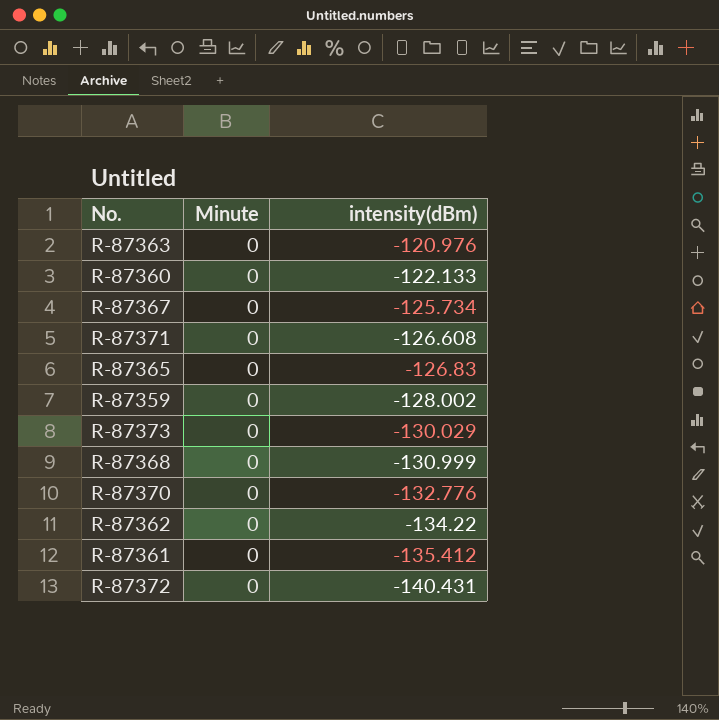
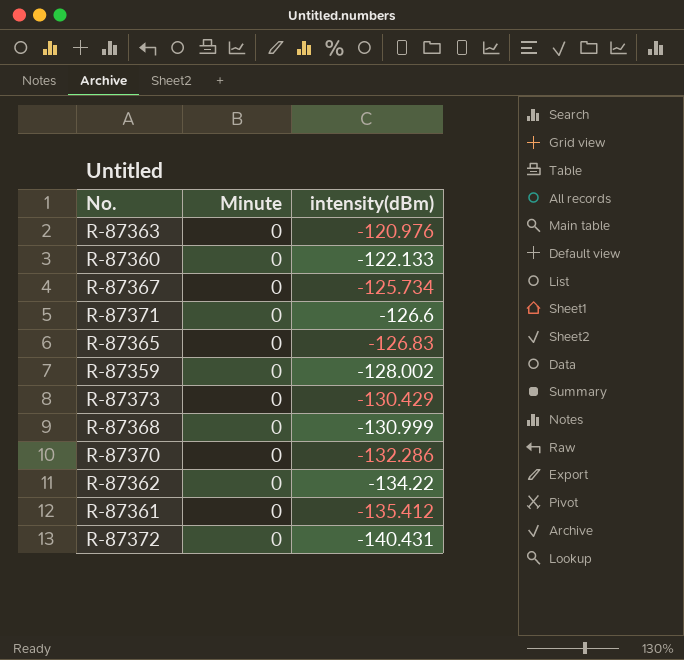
R-87371 | intensity(dBm): -126.608 -> -126.6
R-87373 | intensity(dBm): -130.029 -> -130.429
R-87370 | intensity(dBm): -132.776 -> -132.286

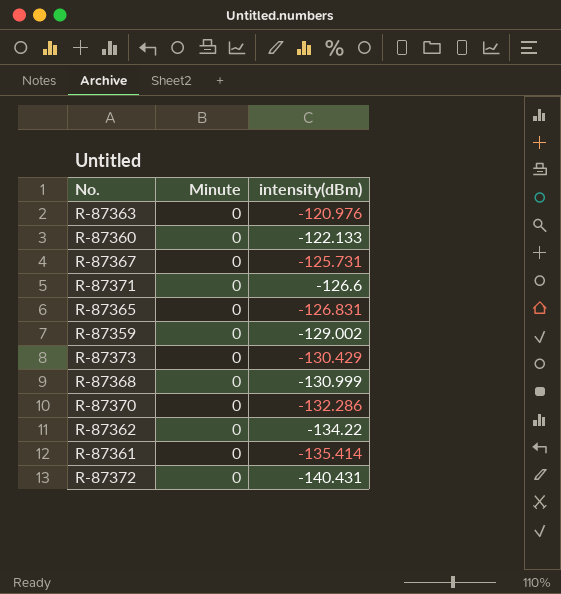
R-87367 | intensity(dBm): -125.734 -> -125.731
R-87365 | intensity(dBm): -126.83 -> -126.831
R-87359 | intensity(dBm): -128.002 -> -129.002
R-87361 | intensity(dBm): -135.412 -> -135.414

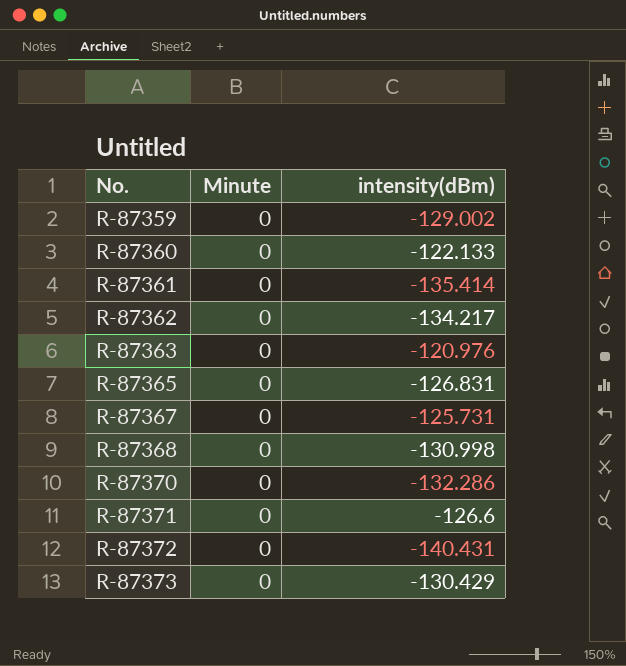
row order: intensity(dBm) descending -> No. ascending
R-87362 | intensity(dBm): -134.22 -> -134.217
R-87368 | intensity(dBm): -130.999 -> -130.998

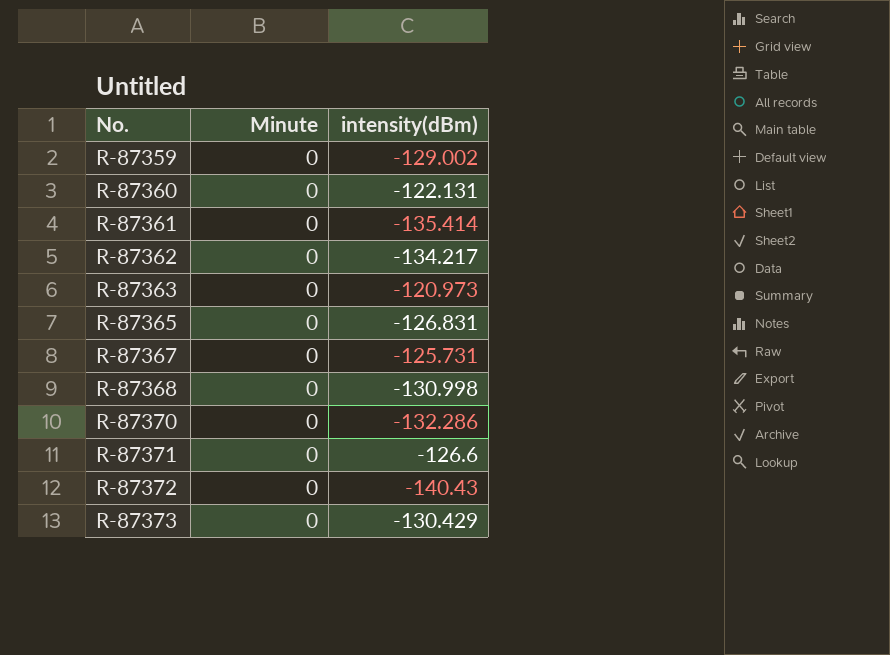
R-87360 | intensity(dBm): -122.133 -> -122.131
R-87363 | intensity(dBm): -120.976 -> -120.973
R-87372 | intensity(dBm): -140.431 -> -140.43

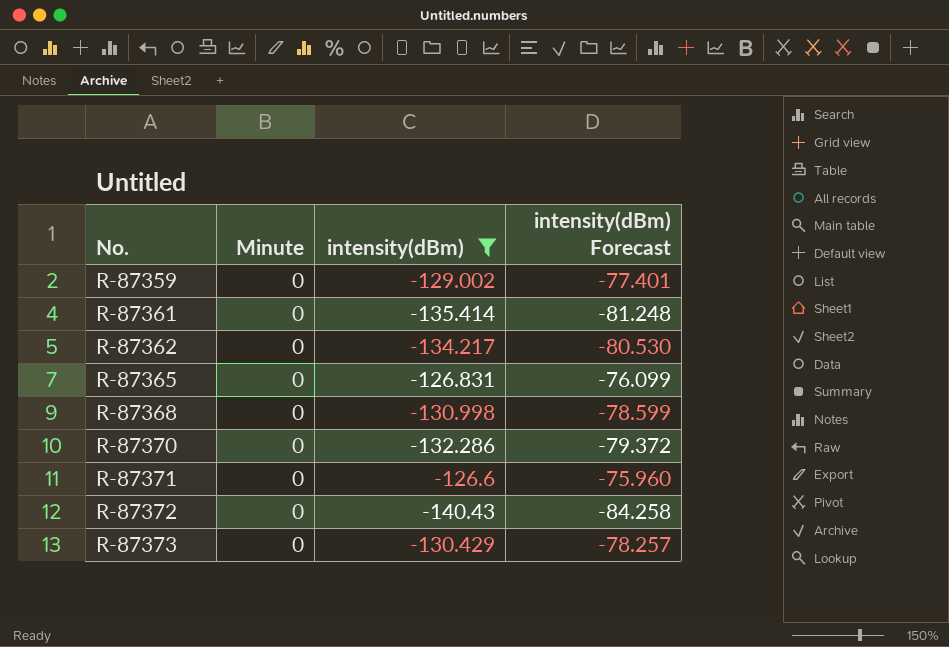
filter: none -> intensity(dBm) <= -126.6
column intensity(dBm) Forecast | formula: none -> [intensity(dBm)] * 0.6

